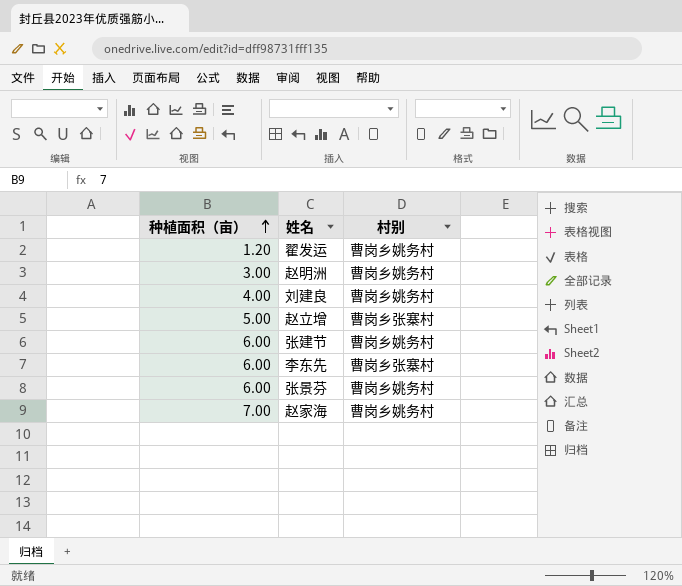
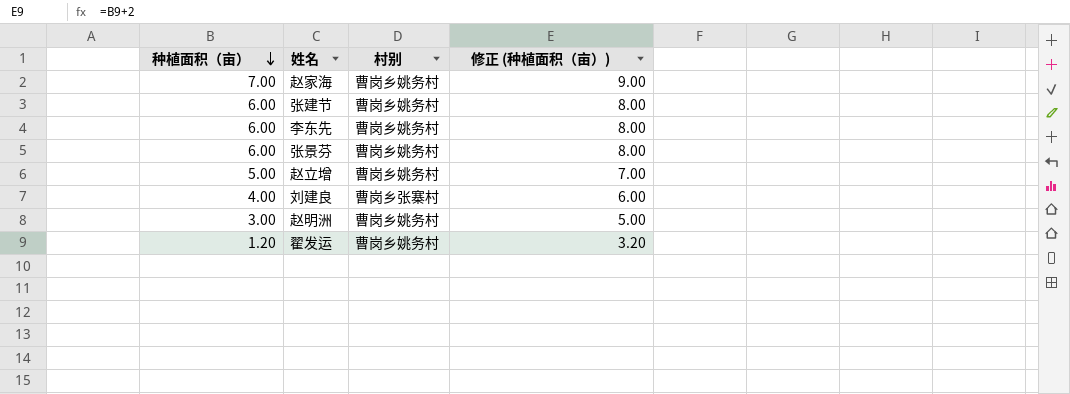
row order: 种植面积（亩） ascending -> 种植面积（亩） descending
column 修正 (种植面积（亩）) | formula: none -> [种植面积（亩）] + 2
李东先 | 村别: 曹岗乡张寨村 -> 曹岗乡姚务村
赵立增 | 村别: 曹岗乡张寨村 -> 曹岗乡姚务村
刘建良 | 村别: 曹岗乡姚务村 -> 曹岗乡张寨村

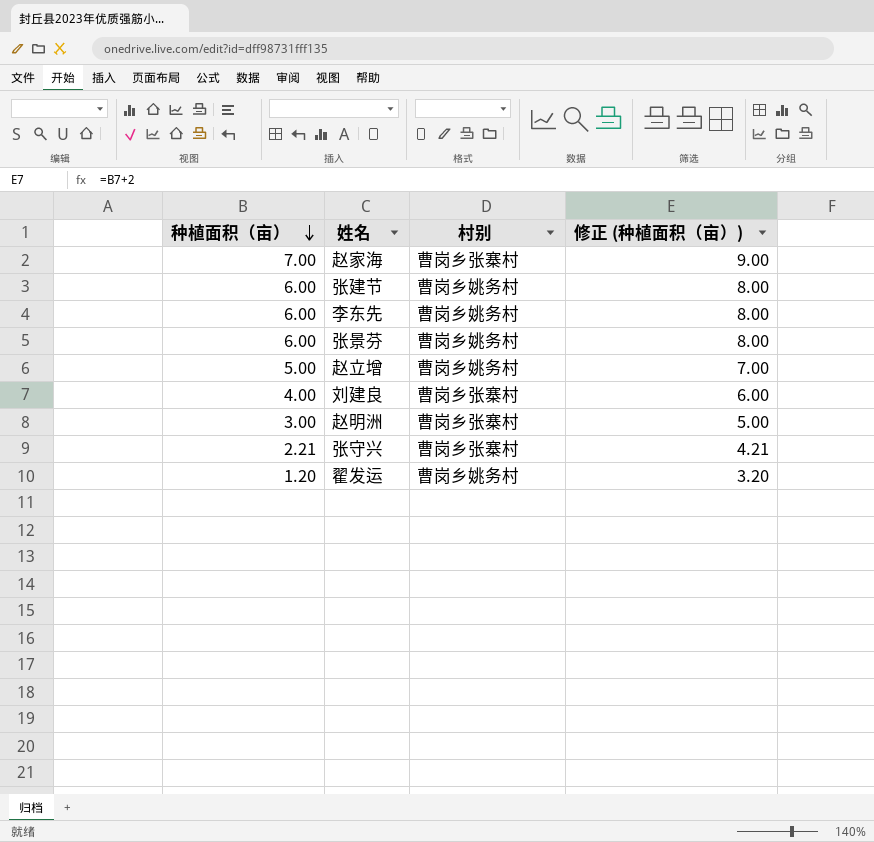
赵家海 | 村别: 曹岗乡姚务村 -> 曹岗乡张寨村
赵明洲 | 村别: 曹岗乡姚务村 -> 曹岗乡张寨村
row 张守兴: none -> 2.21 | 曹岗乡张寨村 | 4.21

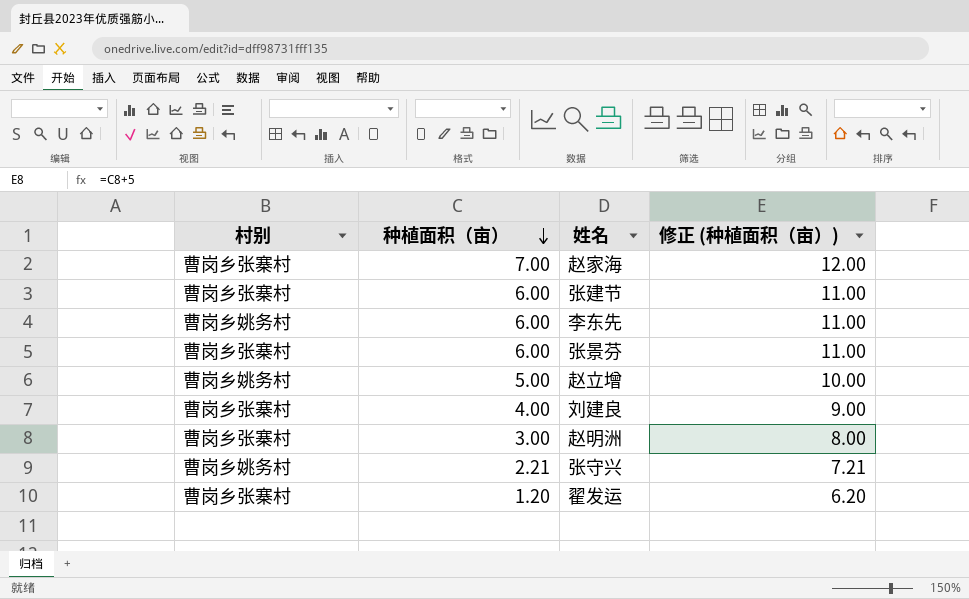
column 村别 | position: 3 -> 1
column 修正 (种植面积（亩）) | formula: [种植面积（亩）] + 2 -> [种植面积（亩）] + 5
张建节 | 村别: 曹岗乡姚务村 -> 曹岗乡张寨村
张景芬 | 村别: 曹岗乡姚务村 -> 曹岗乡张寨村
张守兴 | 村别: 曹岗乡张寨村 -> 曹岗乡姚务村
翟发运 | 村别: 曹岗乡姚务村 -> 曹岗乡张寨村

